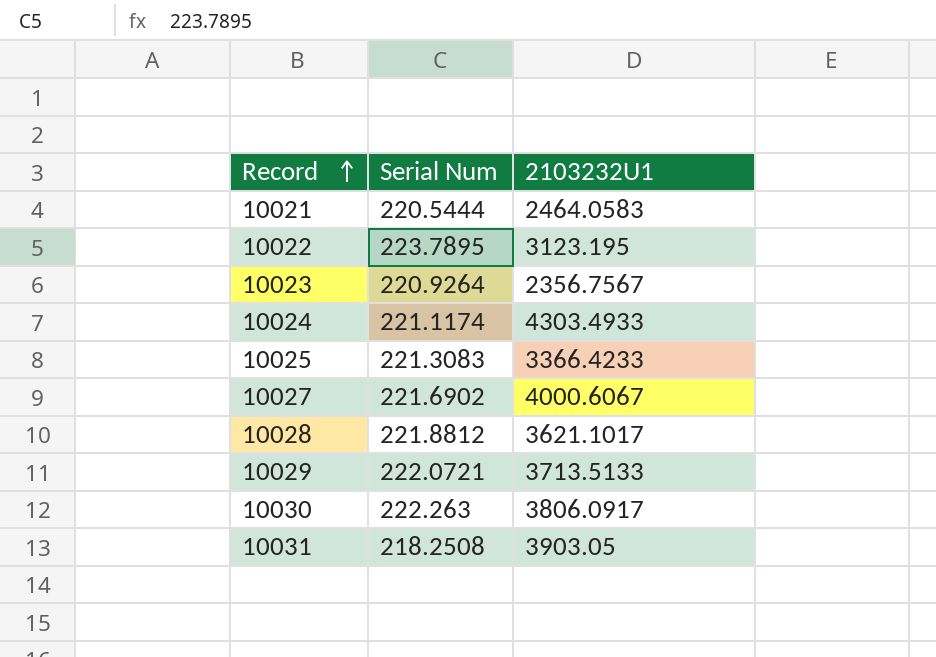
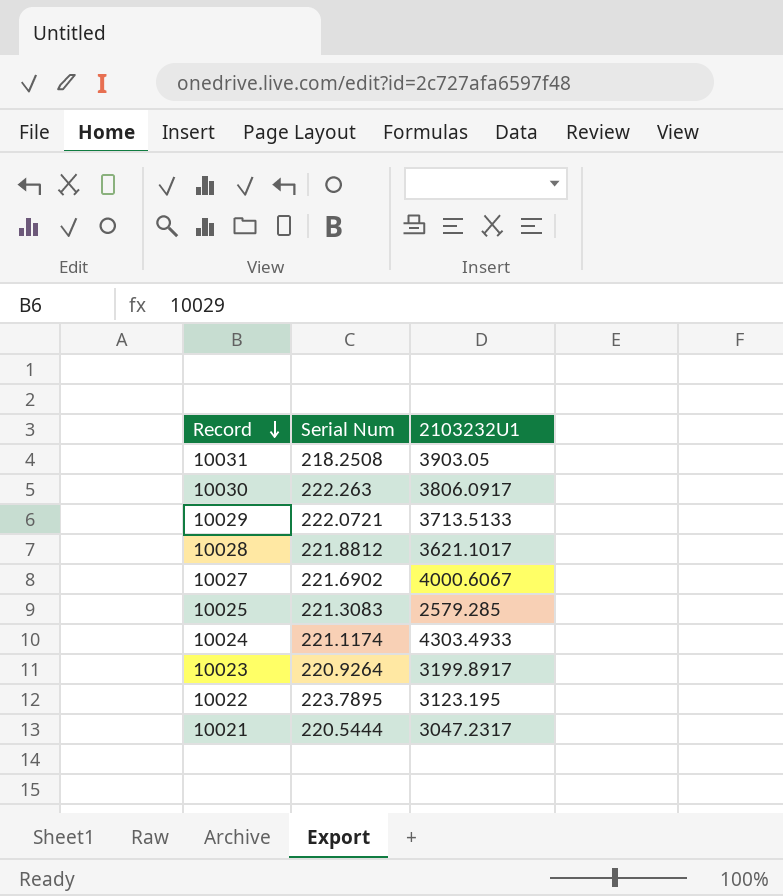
row order: Record ascending -> Record descending
10025 | 2103232U1: 3366.4233 -> 2579.285
10023 | 2103232U1: 2356.7567 -> 3199.8917
10021 | 2103232U1: 2464.0583 -> 3047.2317

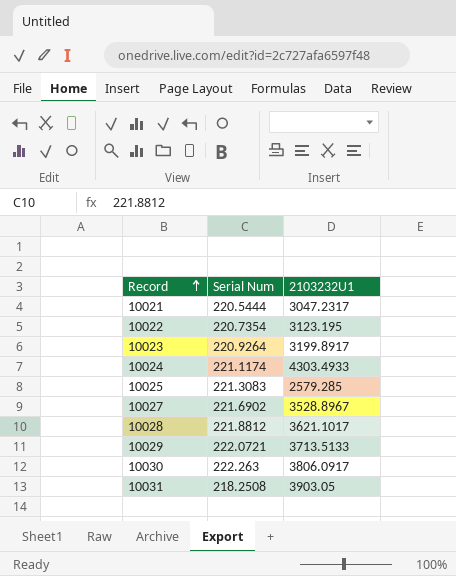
row order: Record descending -> Record ascending
10022 | Serial Num: 223.7895 -> 220.7354
10027 | 2103232U1: 4000.6067 -> 3528.8967

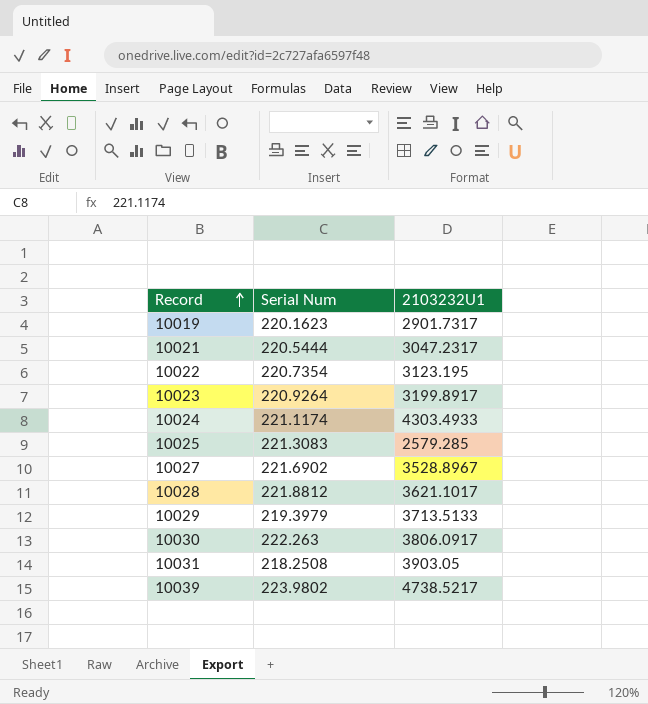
row 10019: none -> 220.1623 | 2901.7317
10029 | Serial Num: 222.0721 -> 219.3979
row 10039: none -> 223.9802 | 4738.5217

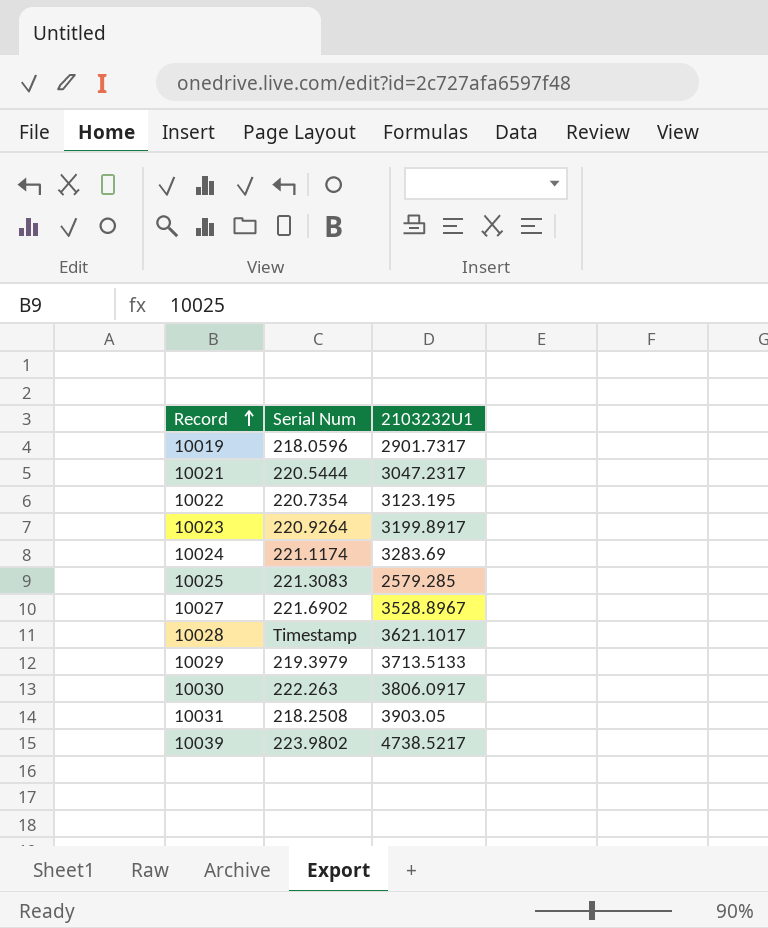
10019 | Serial Num: 220.1623 -> 218.0596
10024 | 2103232U1: 4303.4933 -> 3283.69
10028 | Serial Num: 221.8812 -> Timestamp

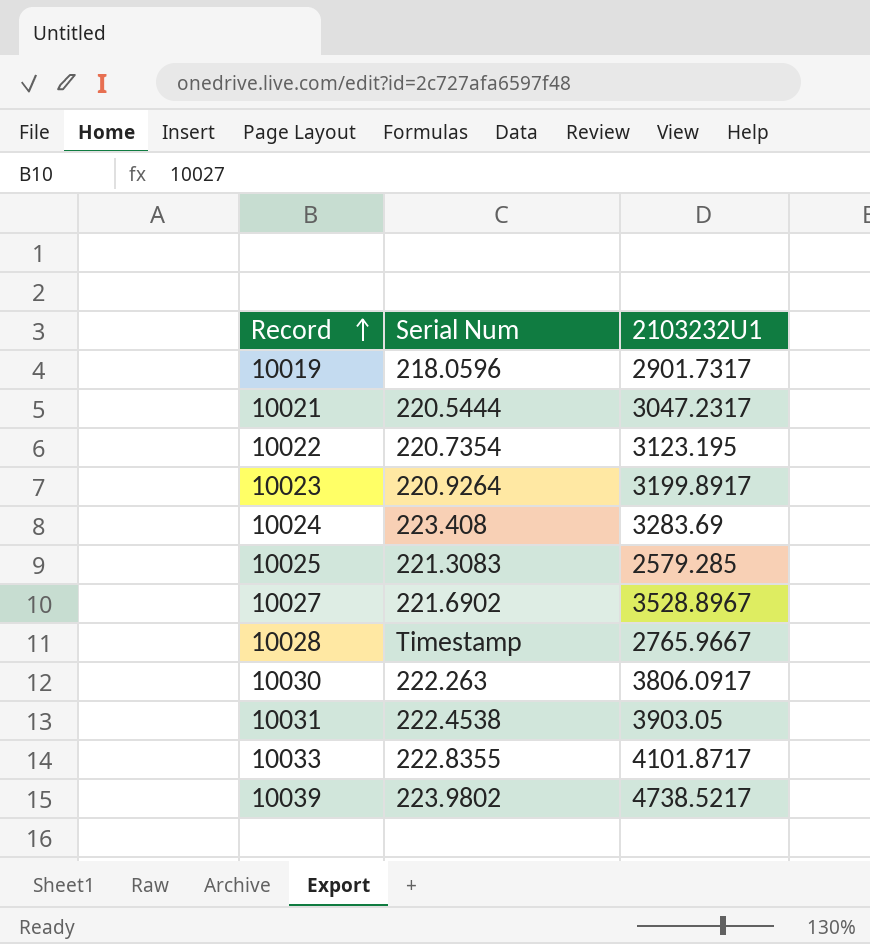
row 10029: 219.3979 | 3713.5133 -> none
10024 | Serial Num: 221.1174 -> 223.408
10028 | 2103232U1: 3621.1017 -> 2765.9667
10031 | Serial Num: 218.2508 -> 222.4538
row 10033: none -> 222.8355 | 4101.8717

